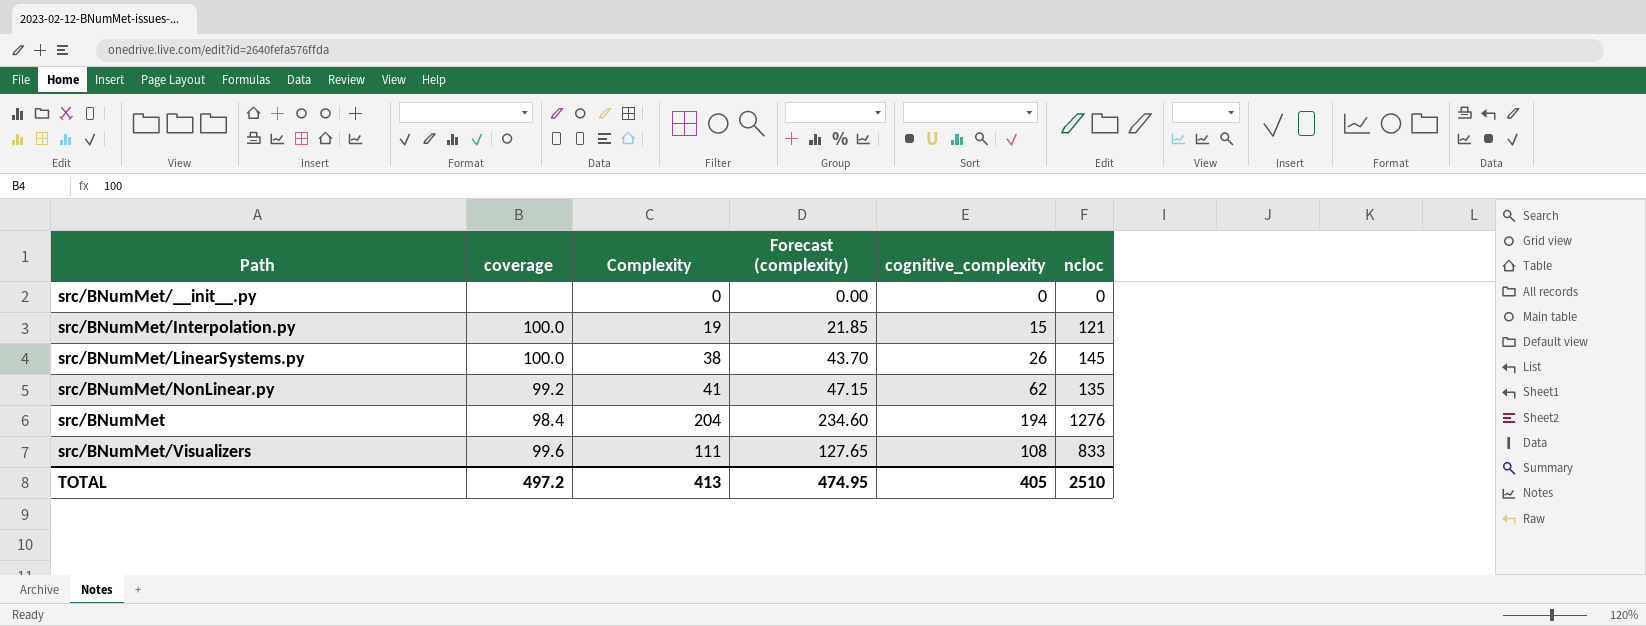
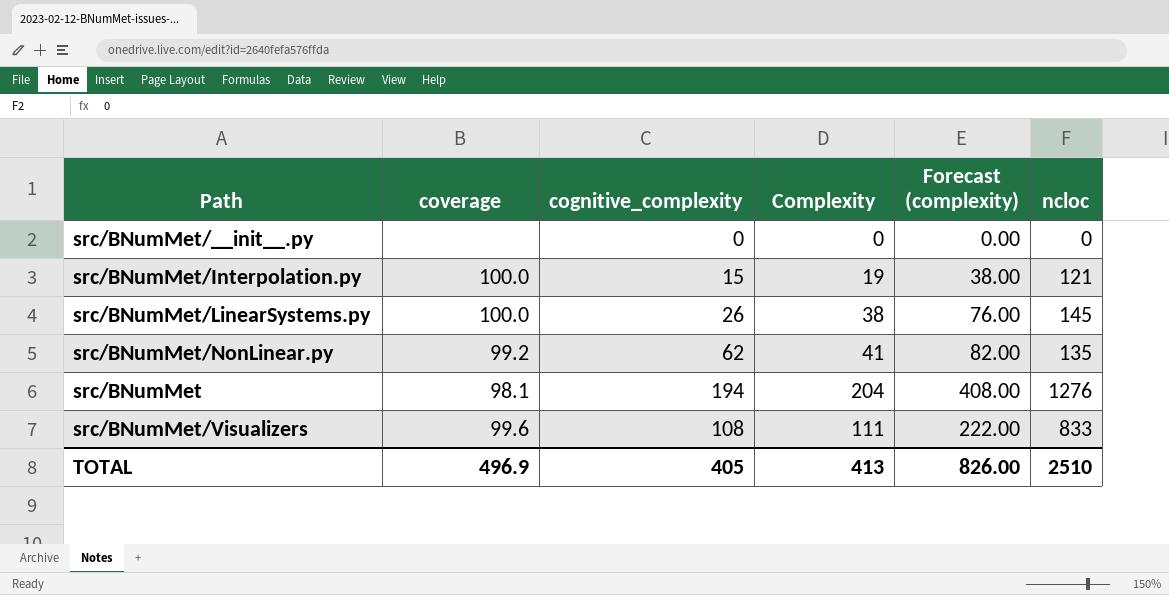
column cognitive_complexity | position: 5 -> 3
column Forecast (complexity) | formula: [Complexity] * 1.15 -> [Complexity] * 2
src/BNumMet | coverage: 98.4 -> 98.1
TOTAL | coverage: 497.2 -> 496.9
TOTAL | Forecast (complexity): 474.95 -> 826.00

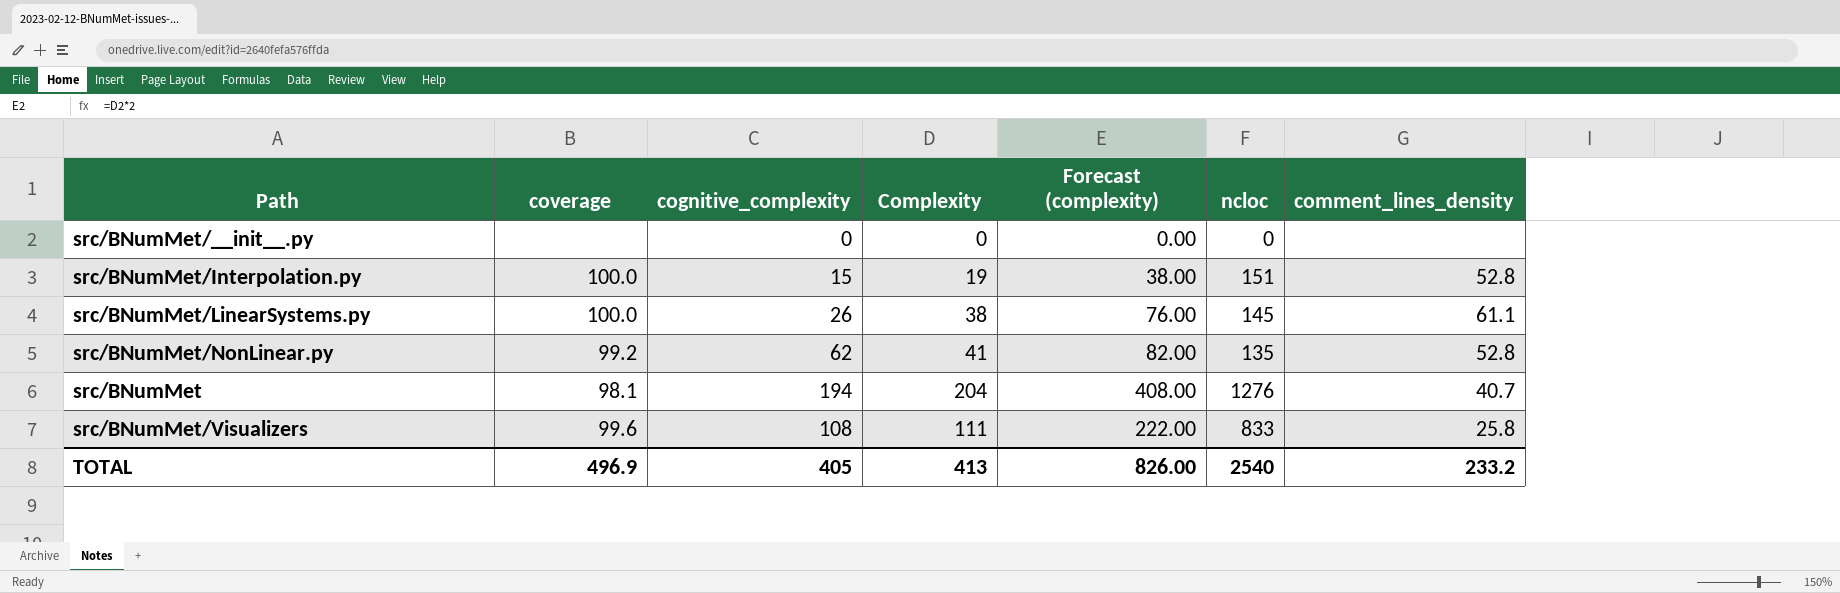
column comment_lines_density | position: none -> 7
src/BNumMet/Interpolation.py | ncloc: 121 -> 151
TOTAL | ncloc: 2510 -> 2540

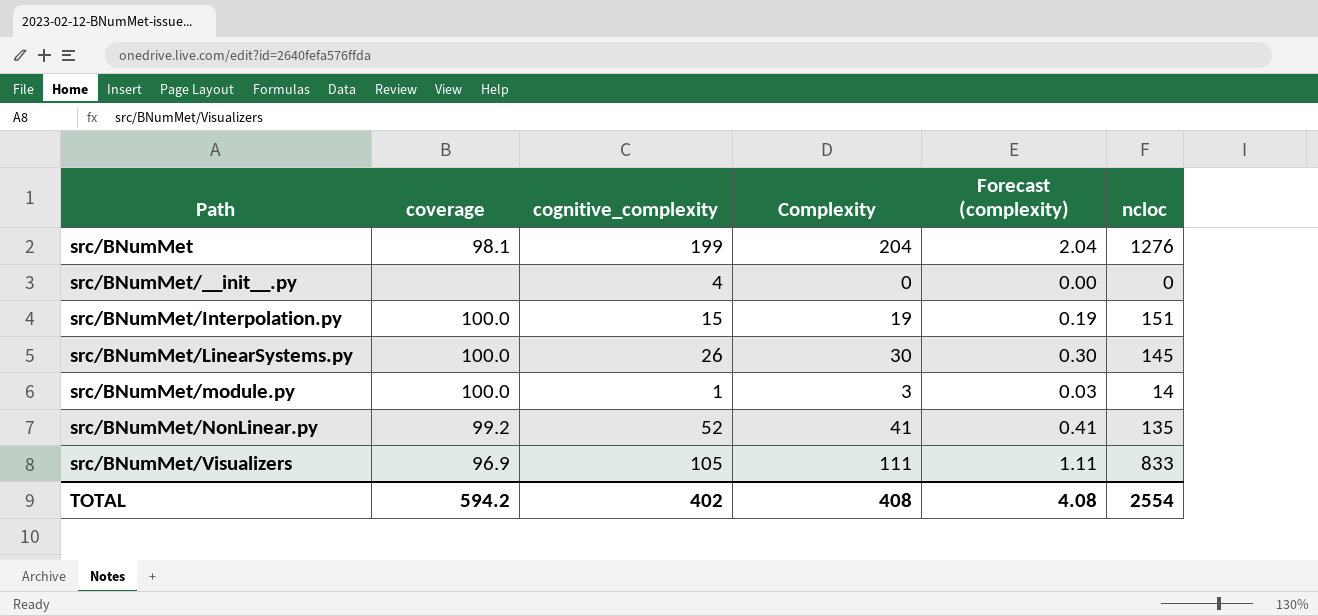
row order: none -> Path ascending
column comment_lines_density | position: 7 -> none
column Forecast (complexity) | formula: [Complexity] * 2 -> [Complexity] * 0.01
src/BNumMet | cognitive_complexity: 194 -> 199
src/BNumMet/__init__.py | cognitive_complexity: 0 -> 4
src/BNumMet/LinearSystems.py | Complexity: 38 -> 30
row src/BNumMet/module.py: none -> 100.0 | 1 | 3 | 0.03 | 14
src/BNumMet/NonLinear.py | cognitive_complexity: 62 -> 52
src/BNumMet/Visualizers | coverage: 99.6 -> 96.9
src/BNumMet/Visualizers | cognitive_complexity: 108 -> 105
TOTAL | coverage: 496.9 -> 594.2
TOTAL | cognitive_complexity: 405 -> 402
TOTAL | Complexity: 413 -> 408
TOTAL | Forecast (complexity): 826.00 -> 4.08
TOTAL | ncloc: 2540 -> 2554

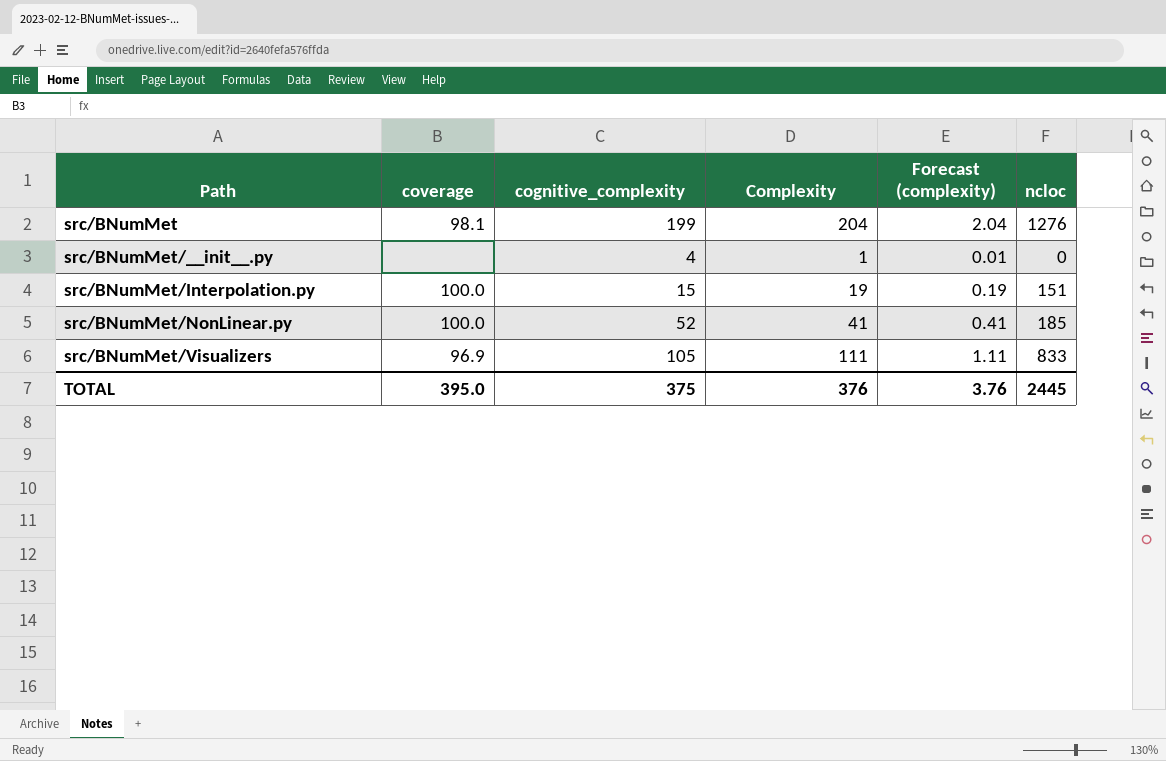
row src/BNumMet/LinearSystems.py: 100.0 | 26 | 30 | 0.30 | 145 -> none
row src/BNumMet/module.py: 100.0 | 1 | 3 | 0.03 | 14 -> none
src/BNumMet/__init__.py | Complexity: 0 -> 1
src/BNumMet/__init__.py | Forecast (complexity): 0.00 -> 0.01
src/BNumMet/NonLinear.py | coverage: 99.2 -> 100.0
src/BNumMet/NonLinear.py | ncloc: 135 -> 185
TOTAL | coverage: 594.2 -> 395.0
TOTAL | cognitive_complexity: 402 -> 375
TOTAL | Complexity: 408 -> 376
TOTAL | Forecast (complexity): 4.08 -> 3.76
TOTAL | ncloc: 2554 -> 2445

